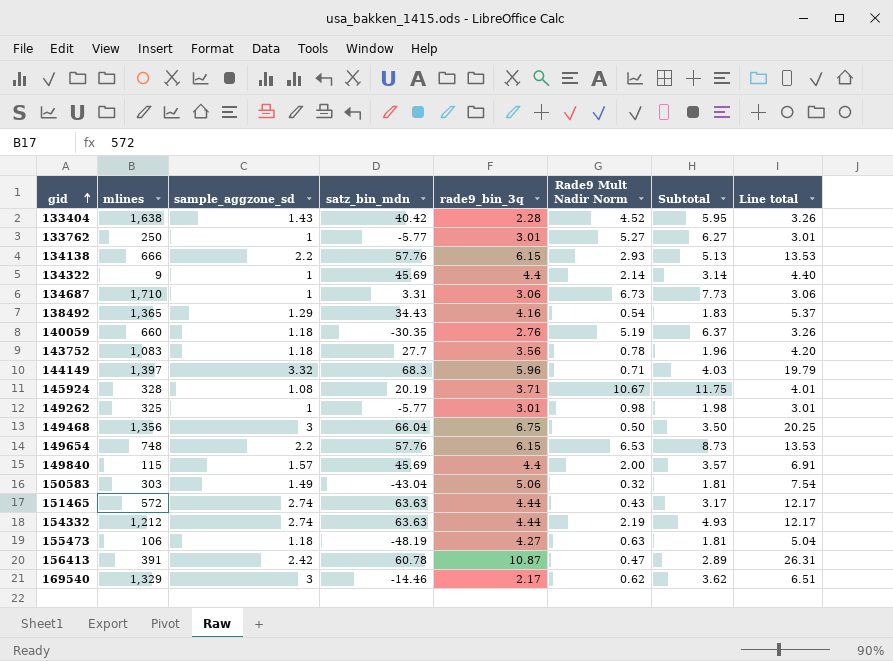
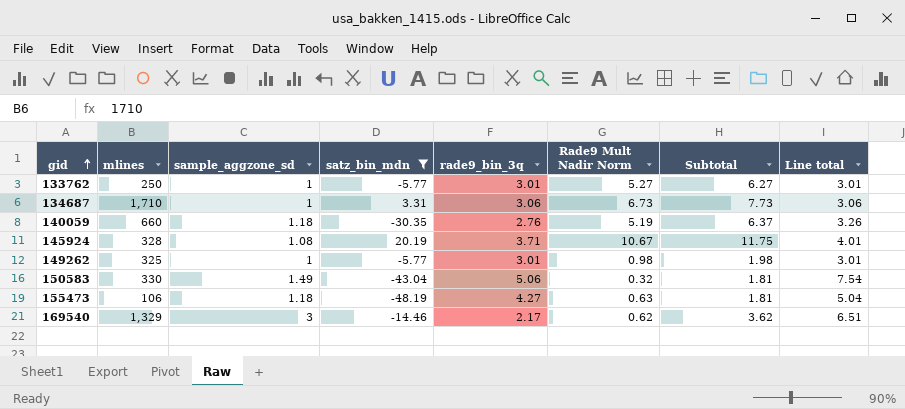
filter: none -> satz_bin_mdn <= 20.19
150583 | mlines: 303 -> 330

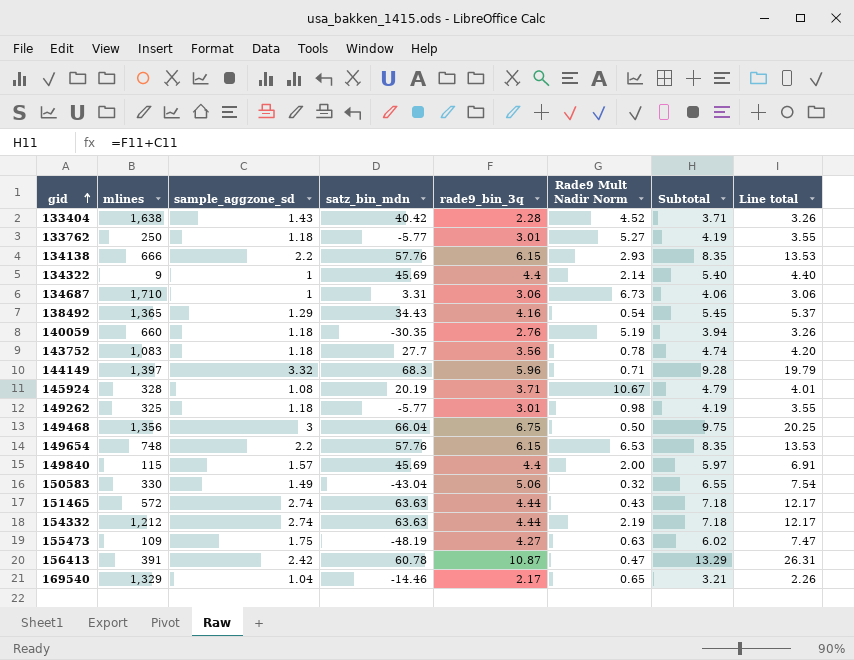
filter: satz_bin_mdn <= 20.19 -> none
column Subtotal | formula: [sample_aggzone_sd] + [Rade9 Mult Nadir Norm] -> [sample_aggzone_sd] + [rade9_bin_3q]
133762 | sample_aggzone_sd: 1 -> 1.18
133762 | Line total: 3.01 -> 3.55
149262 | sample_aggzone_sd: 1 -> 1.18
149262 | Line total: 3.01 -> 3.55
155473 | mlines: 106 -> 109
155473 | sample_aggzone_sd: 1.18 -> 1.75
155473 | Line total: 5.04 -> 7.47
169540 | sample_aggzone_sd: 3 -> 1.04
169540 | Rade9 Mult Nadir Norm: 0.62 -> 0.65
169540 | Line total: 6.51 -> 2.26

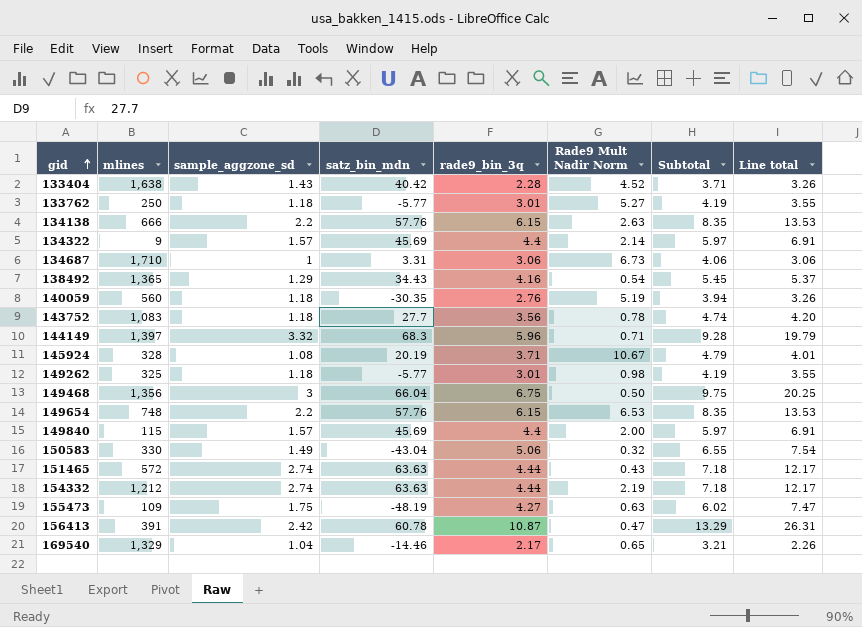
134138 | Rade9 Mult Nadir Norm: 2.93 -> 2.63
134322 | sample_aggzone_sd: 1 -> 1.57
134322 | Subtotal: 5.40 -> 5.97
134322 | Line total: 4.40 -> 6.91
140059 | mlines: 660 -> 560

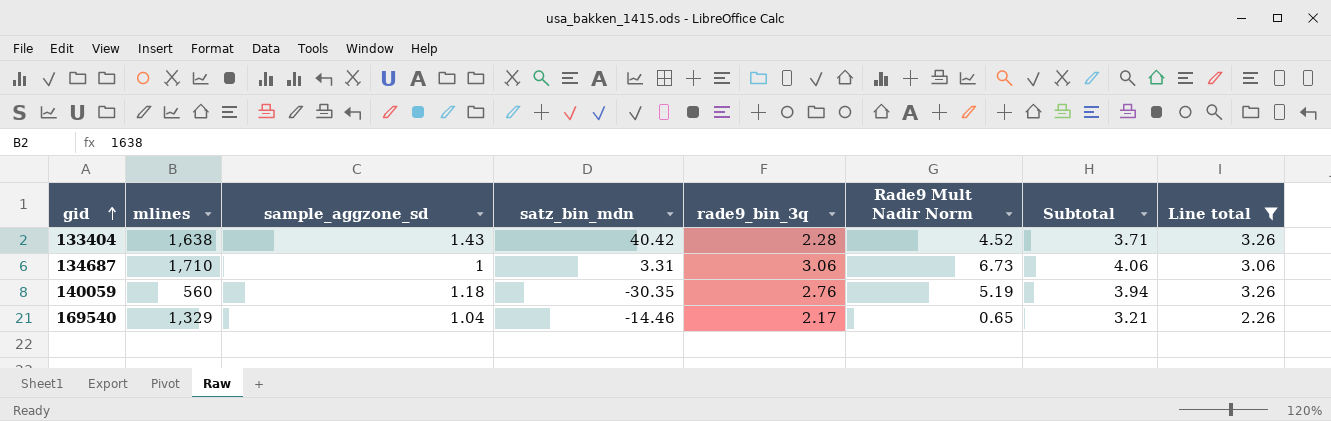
filter: none -> Line total <= 3.26

